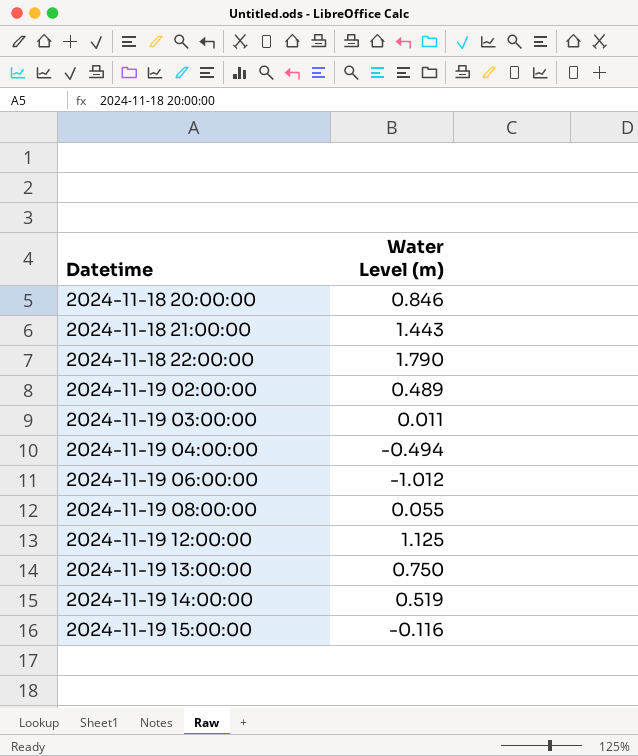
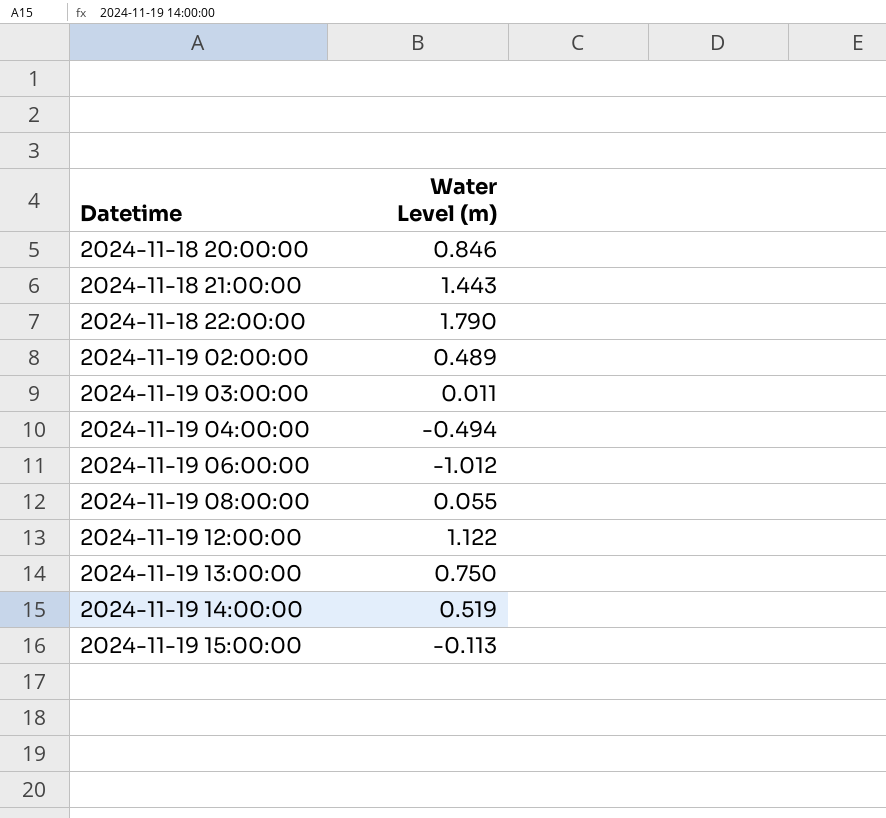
2024-11-19 12:00:00 | Water Level (m): 1.125 -> 1.122
2024-11-19 15:00:00 | Water Level (m): -0.116 -> -0.113

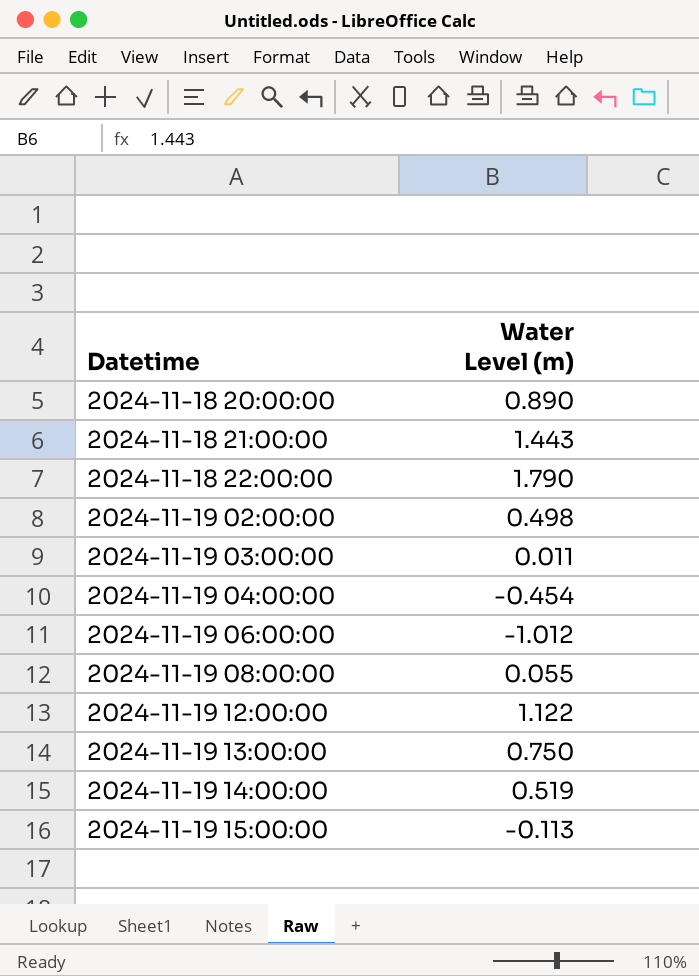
2024-11-18 20:00:00 | Water Level (m): 0.846 -> 0.890
2024-11-19 02:00:00 | Water Level (m): 0.489 -> 0.498
2024-11-19 04:00:00 | Water Level (m): -0.494 -> -0.454

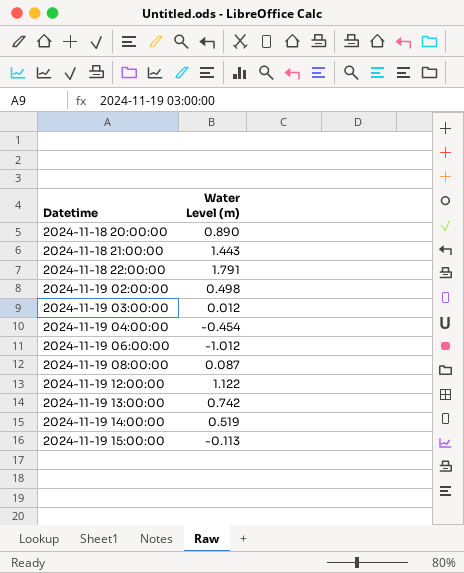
2024-11-18 22:00:00 | Water Level (m): 1.790 -> 1.791
2024-11-19 03:00:00 | Water Level (m): 0.011 -> 0.012
2024-11-19 08:00:00 | Water Level (m): 0.055 -> 0.087
2024-11-19 13:00:00 | Water Level (m): 0.750 -> 0.742

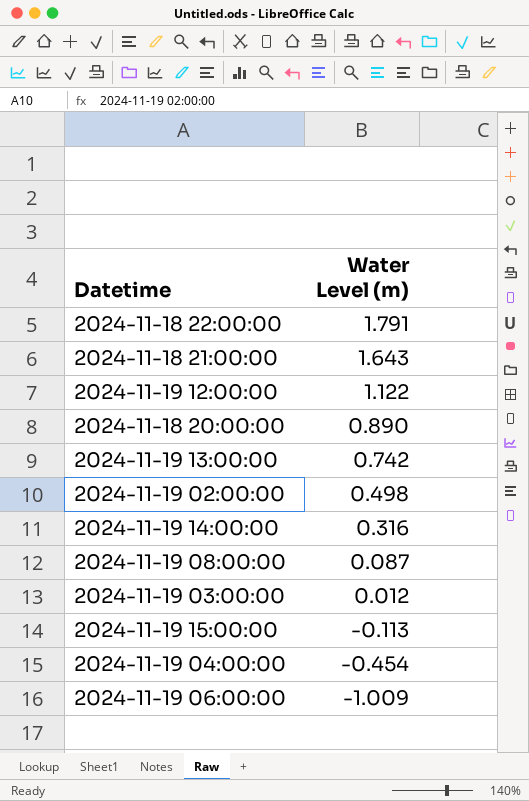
row order: Datetime ascending -> Water Level (m) descending
2024-11-18 21:00:00 | Water Level (m): 1.443 -> 1.643
2024-11-19 14:00:00 | Water Level (m): 0.519 -> 0.316
2024-11-19 06:00:00 | Water Level (m): -1.012 -> -1.009

